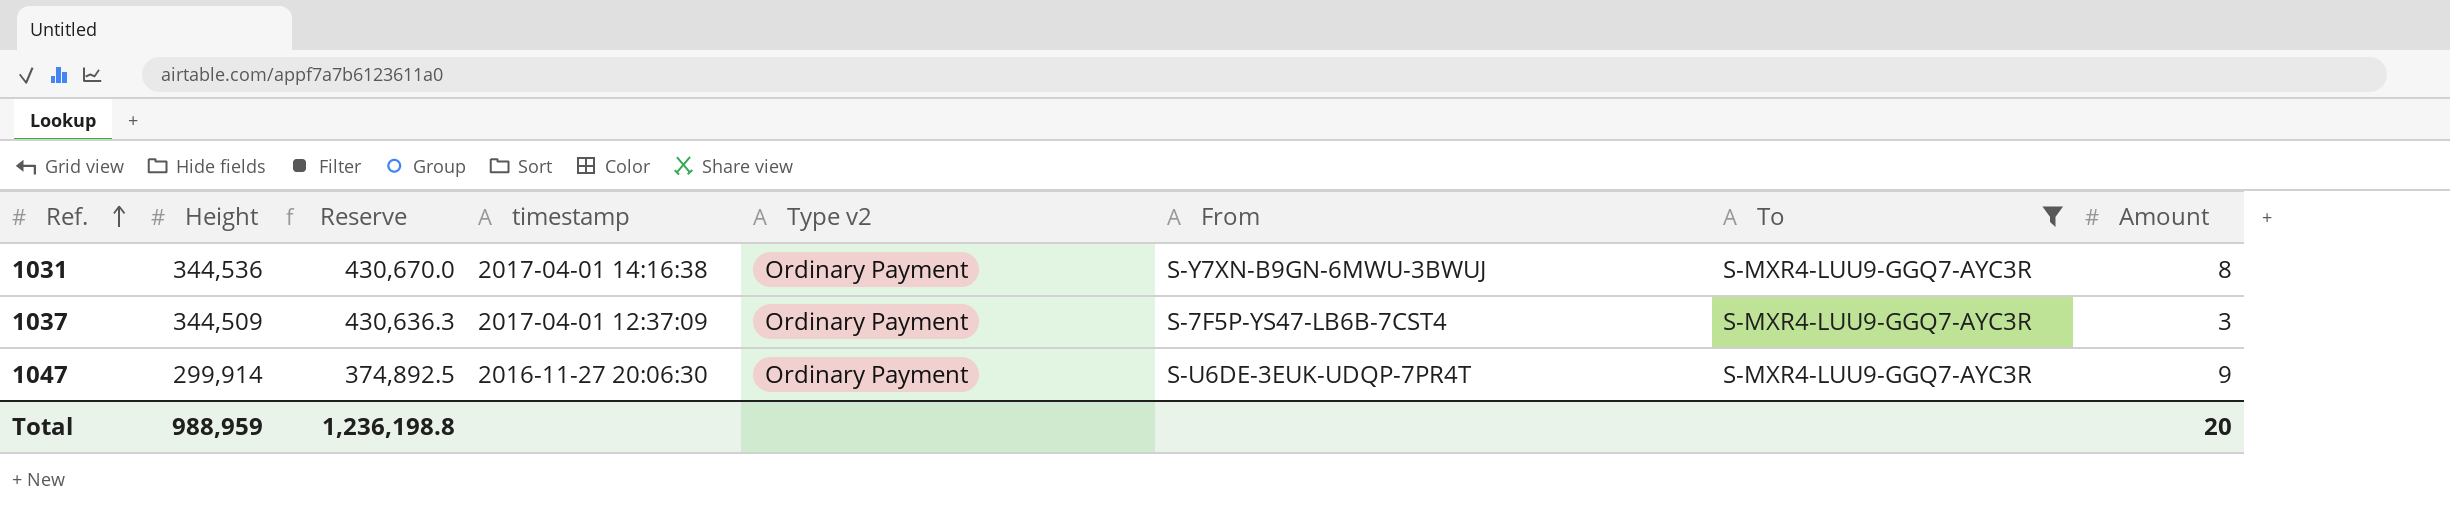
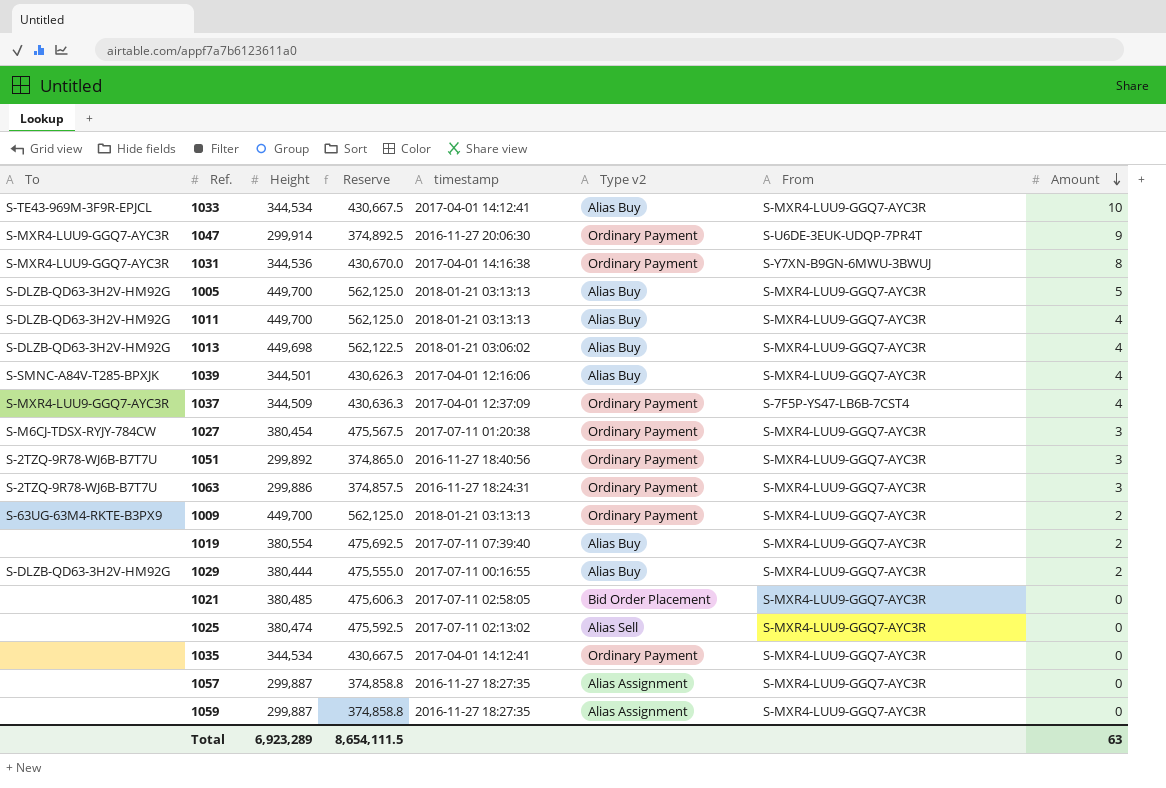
filter: To = S-MXR4-LUU9-GGQ7-AYC3R -> none
row order: Ref. ascending -> Amount descending
column To | position: 7 -> 1
1037 | Amount: 3 -> 4
Total | Height: 988,959 -> 6,923,289
Total | Reserve: 1,236,198.8 -> 8,654,111.5
Total | Amount: 20 -> 63

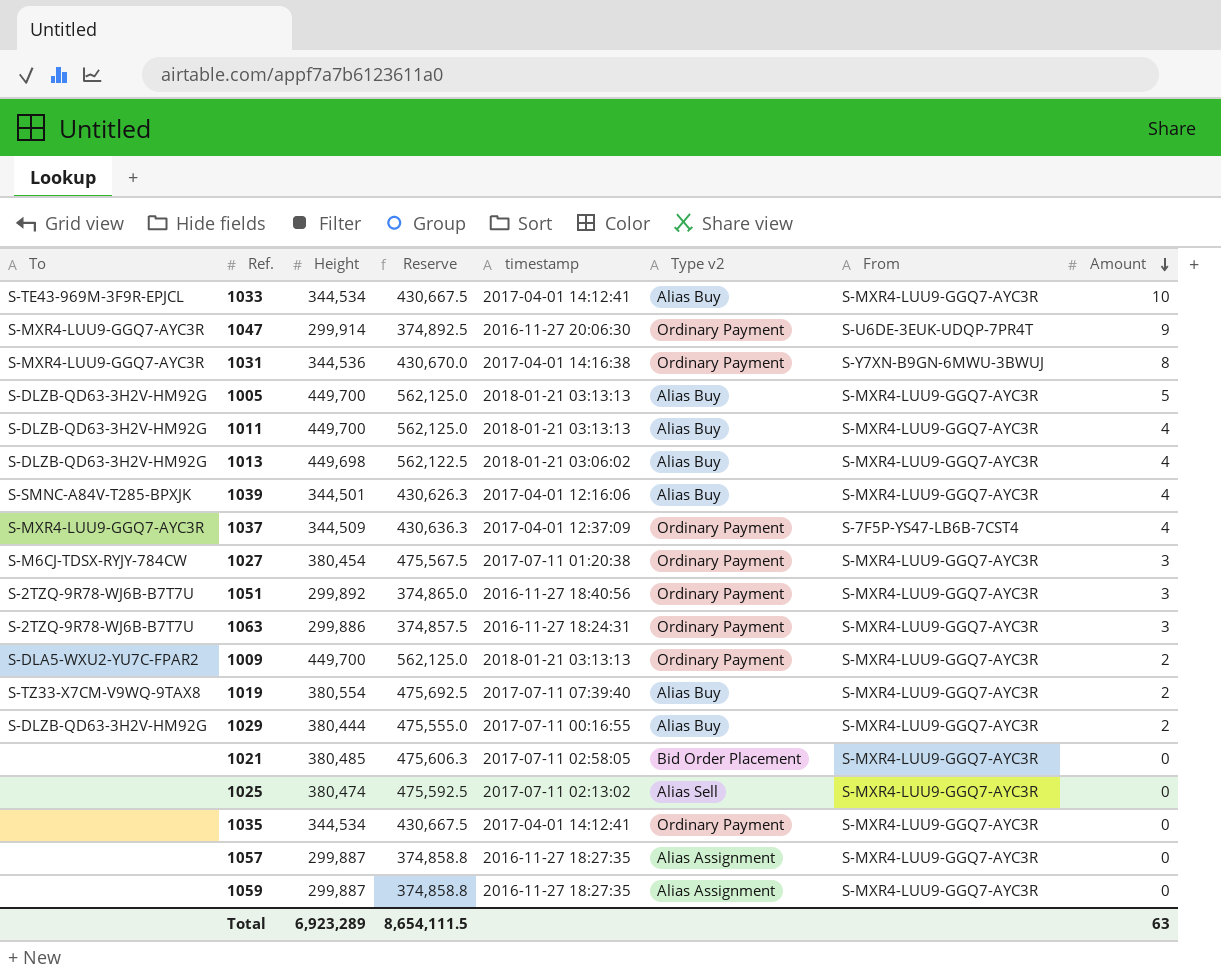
1009 | To: S-63UG-63M4-RKTE-B3PX9 -> S-DLA5-WXU2-YU7C-FPAR2
1019 | To: none -> S-TZ33-X7CM-V9WQ-9TAX8

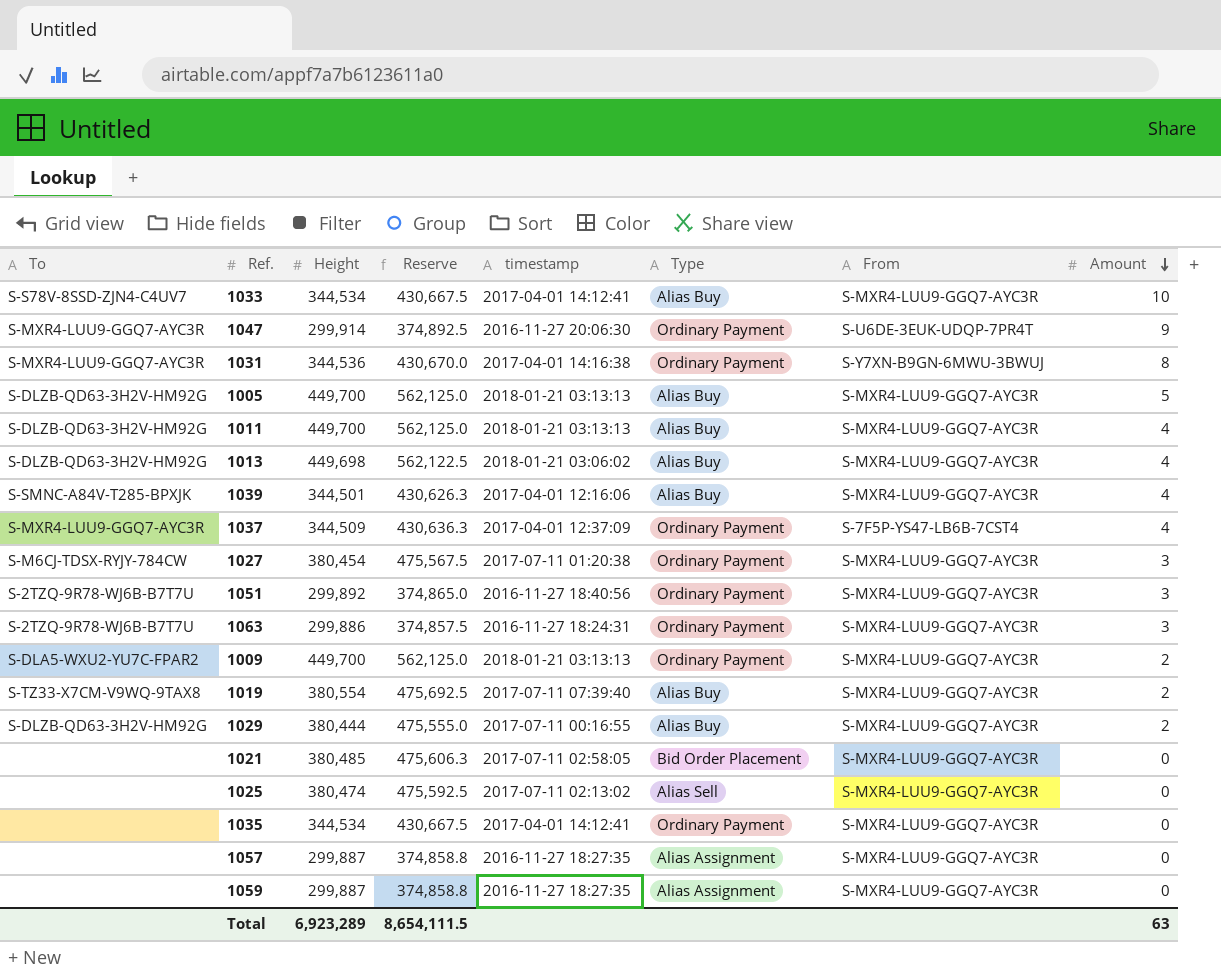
column name: Type v2 -> Type
1033 | To: S-TE43-969M-3F9R-EPJCL -> S-S78V-8SSD-ZJN4-C4UV7

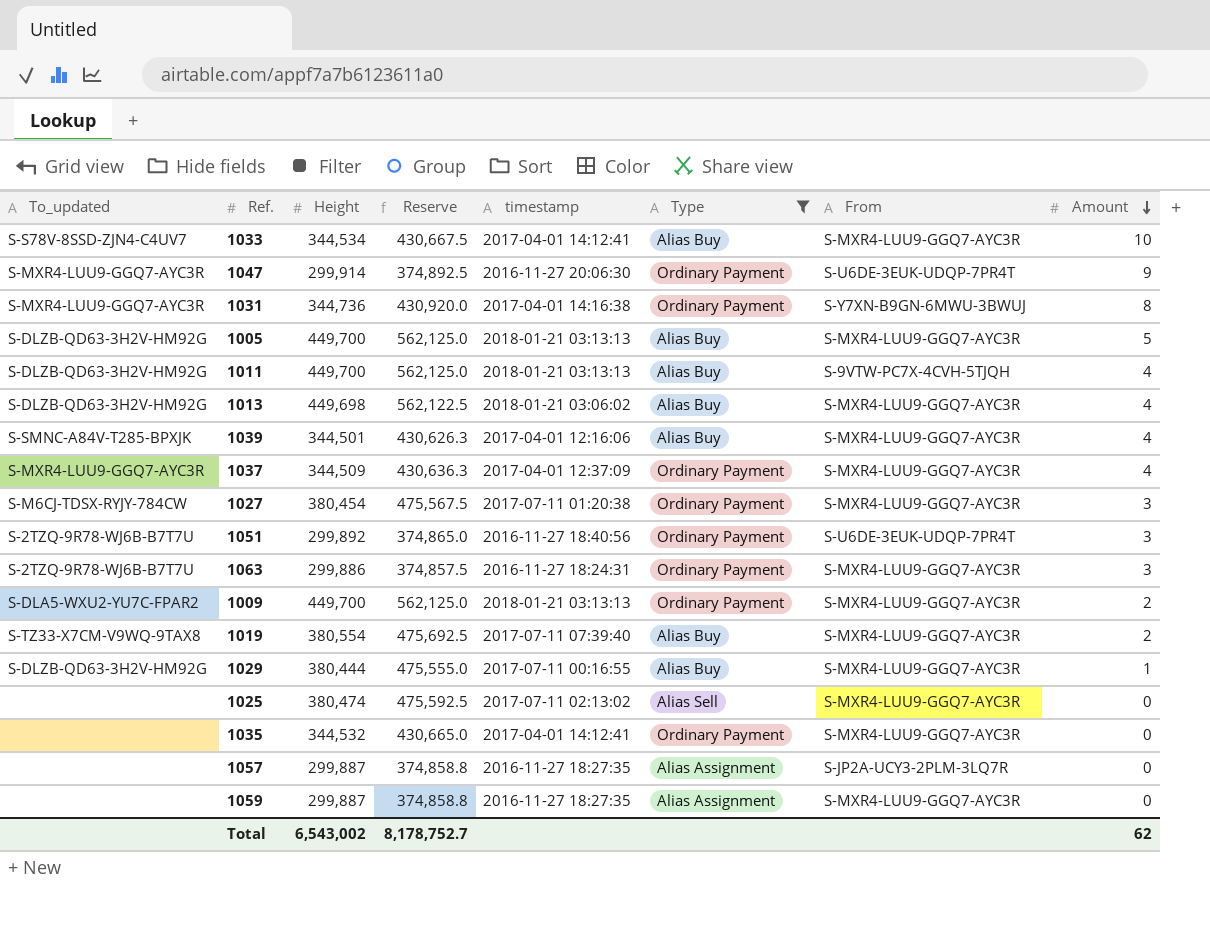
filter: none -> Type != Bid Order Placement
column name: To -> To_updated
1031 | Height: 344,536 -> 344,736
1031 | Reserve: 430,670.0 -> 430,920.0
1011 | From: S-MXR4-LUU9-GGQ7-AYC3R -> S-9VTW-PC7X-4CVH-5TJQH
1037 | From: S-7F5P-YS47-LB6B-7CST4 -> S-MXR4-LUU9-GGQ7-AYC3R
1051 | From: S-MXR4-LUU9-GGQ7-AYC3R -> S-U6DE-3EUK-UDQP-7PR4T
1029 | Amount: 2 -> 1
1035 | Height: 344,534 -> 344,532
1035 | Reserve: 430,667.5 -> 430,665.0
1057 | From: S-MXR4-LUU9-GGQ7-AYC3R -> S-JP2A-UCY3-2PLM-3LQ7R
Total | Height: 6,923,289 -> 6,543,002
Total | Reserve: 8,654,111.5 -> 8,178,752.7
Total | Amount: 63 -> 62

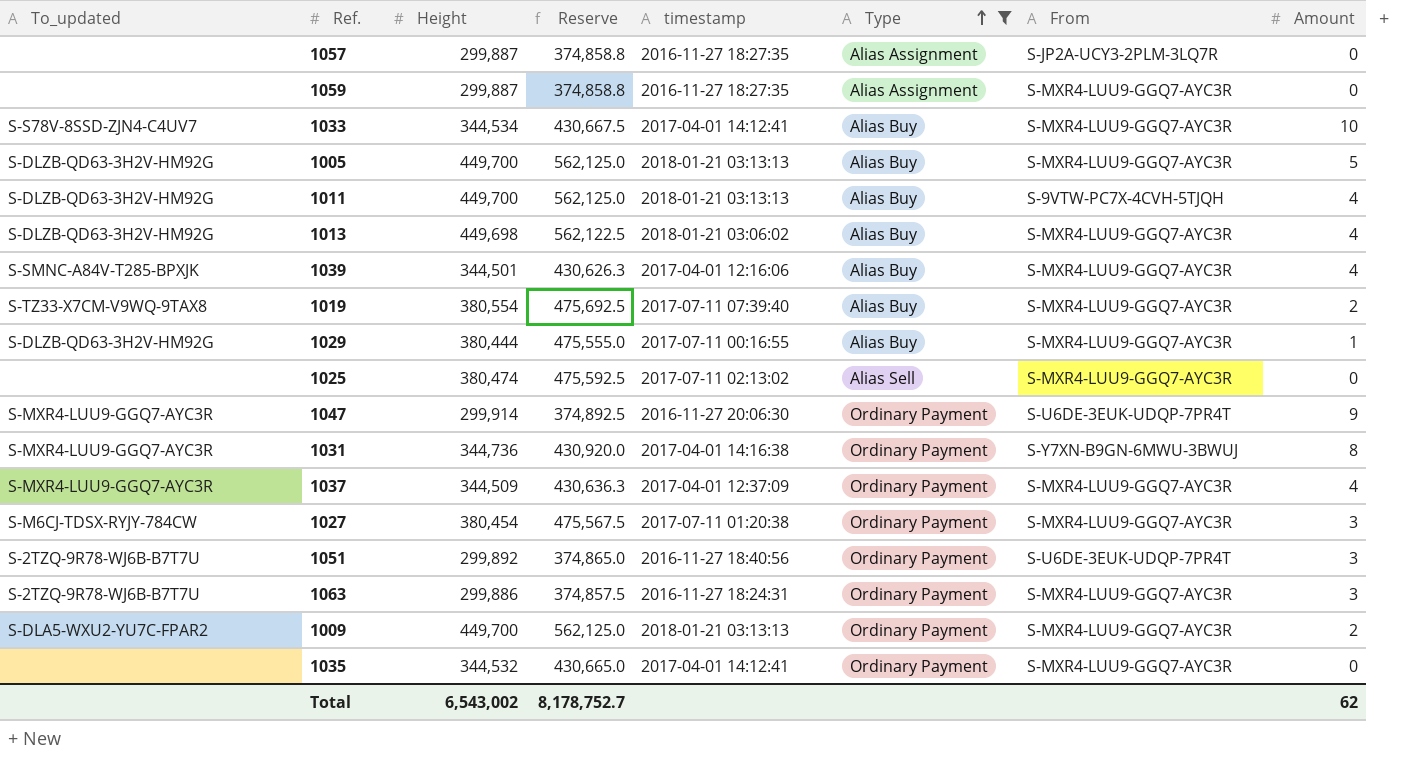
row order: Amount descending -> Type ascending

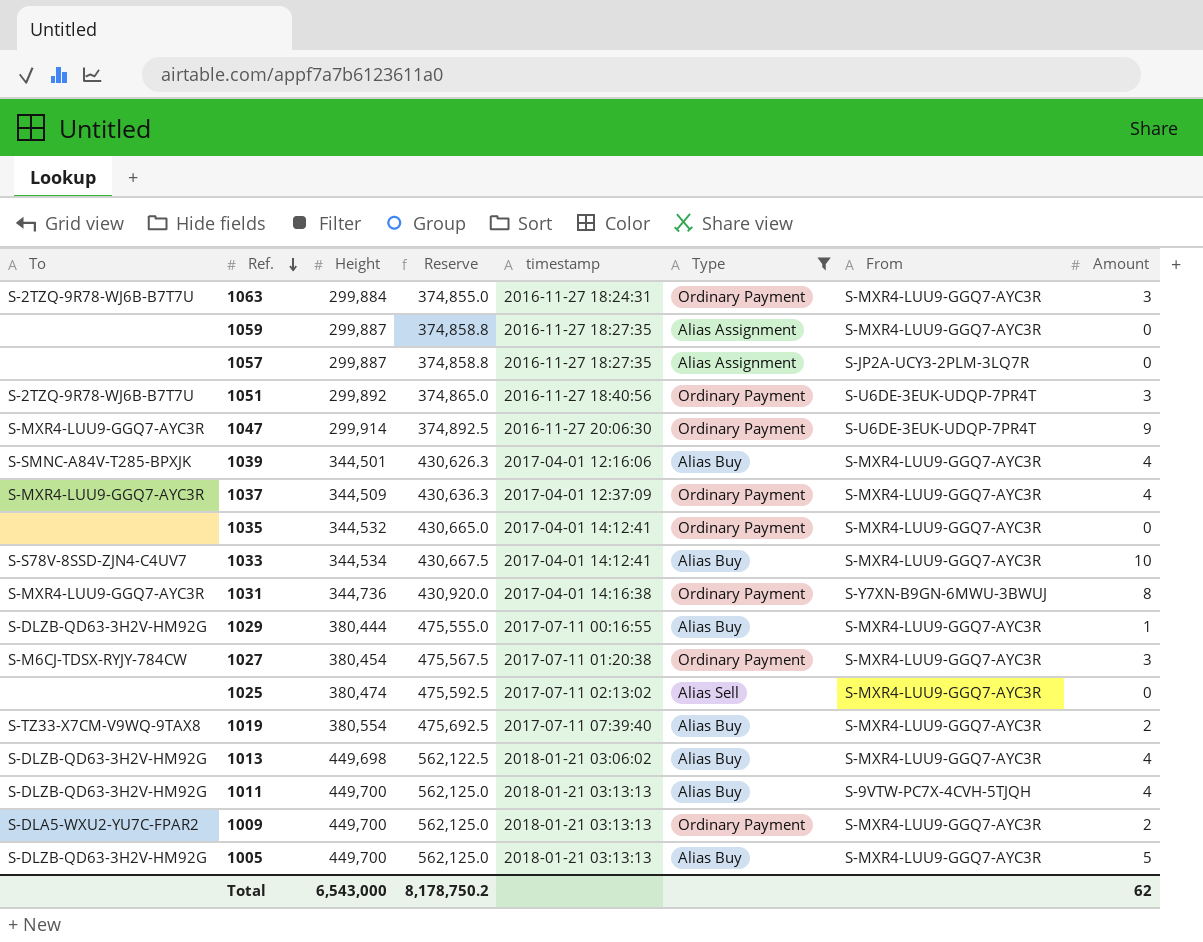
row order: Type ascending -> Ref. descending
column name: To_updated -> To
1063 | Height: 299,886 -> 299,884
1063 | Reserve: 374,857.5 -> 374,855.0
Total | Height: 6,543,002 -> 6,543,000
Total | Reserve: 8,178,752.7 -> 8,178,750.2

